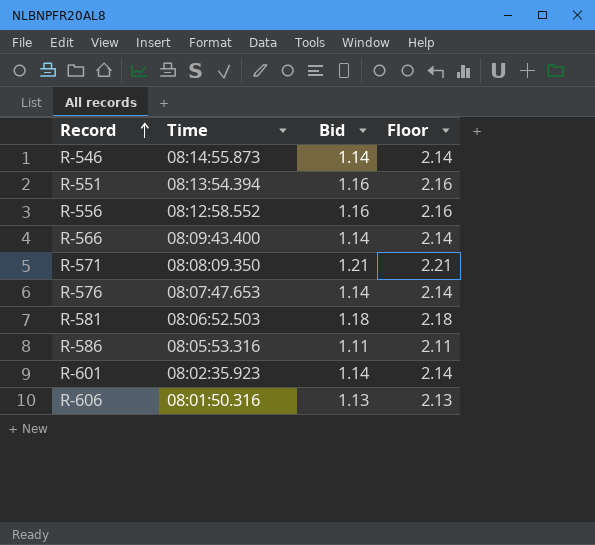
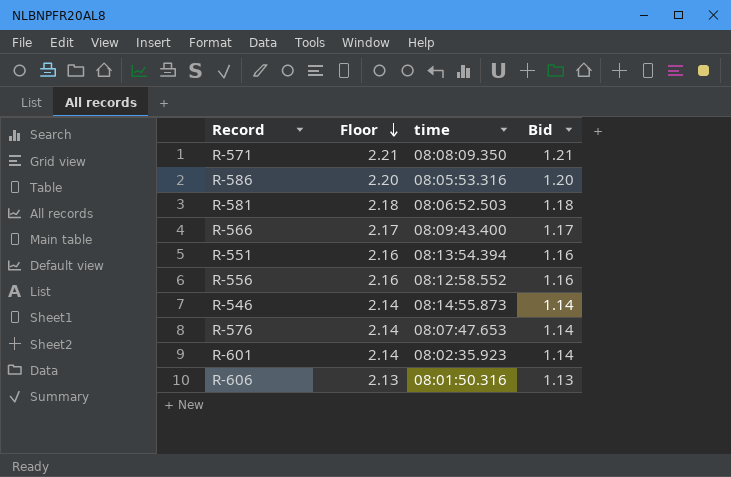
row order: Record ascending -> Floor descending
column Floor | position: 4 -> 2
column name: Time -> time
R-586 | Floor: 2.11 -> 2.20
R-586 | Bid: 1.11 -> 1.20
R-566 | Floor: 2.14 -> 2.17
R-566 | Bid: 1.14 -> 1.17

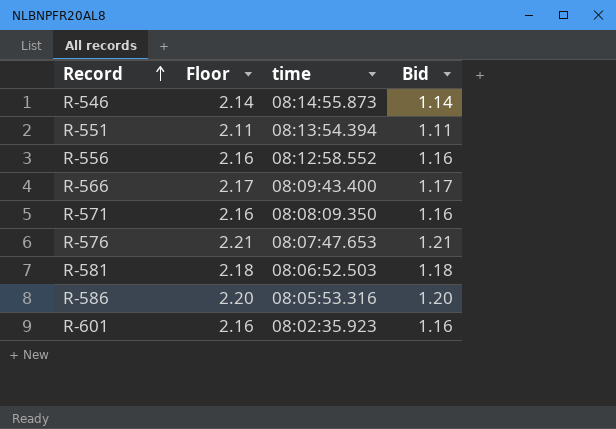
row order: Floor descending -> Record ascending
row R-606: 2.13 | 08:01:50.316 | 1.13 -> none
R-551 | Floor: 2.16 -> 2.11
R-551 | Bid: 1.16 -> 1.11
R-571 | Floor: 2.21 -> 2.16
R-571 | Bid: 1.21 -> 1.16
R-576 | Floor: 2.14 -> 2.21
R-576 | Bid: 1.14 -> 1.21
R-601 | Floor: 2.14 -> 2.16
R-601 | Bid: 1.14 -> 1.16

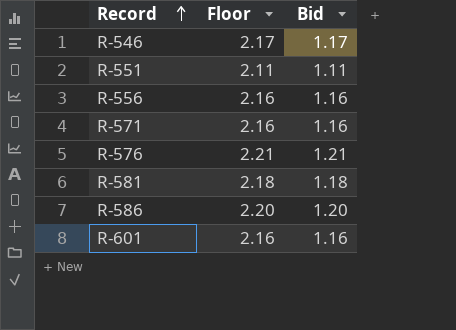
column time | position: 3 -> none
row R-566: 2.17 | 08:09:43.400 | 1.17 -> none
R-546 | Floor: 2.14 -> 2.17
R-546 | Bid: 1.14 -> 1.17

